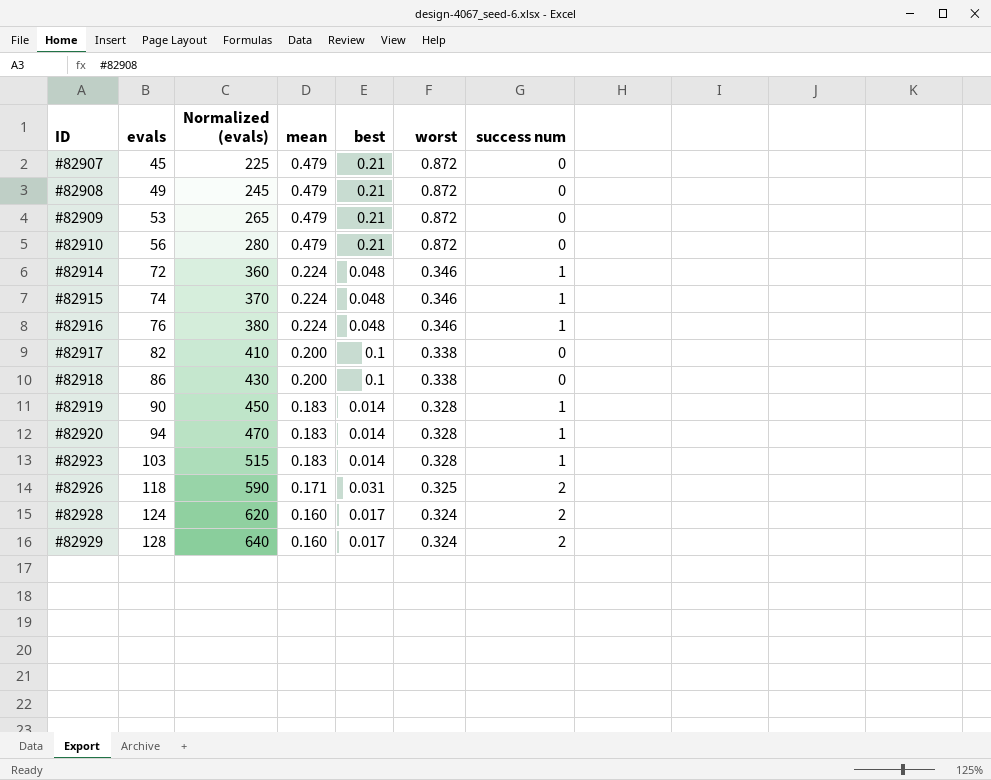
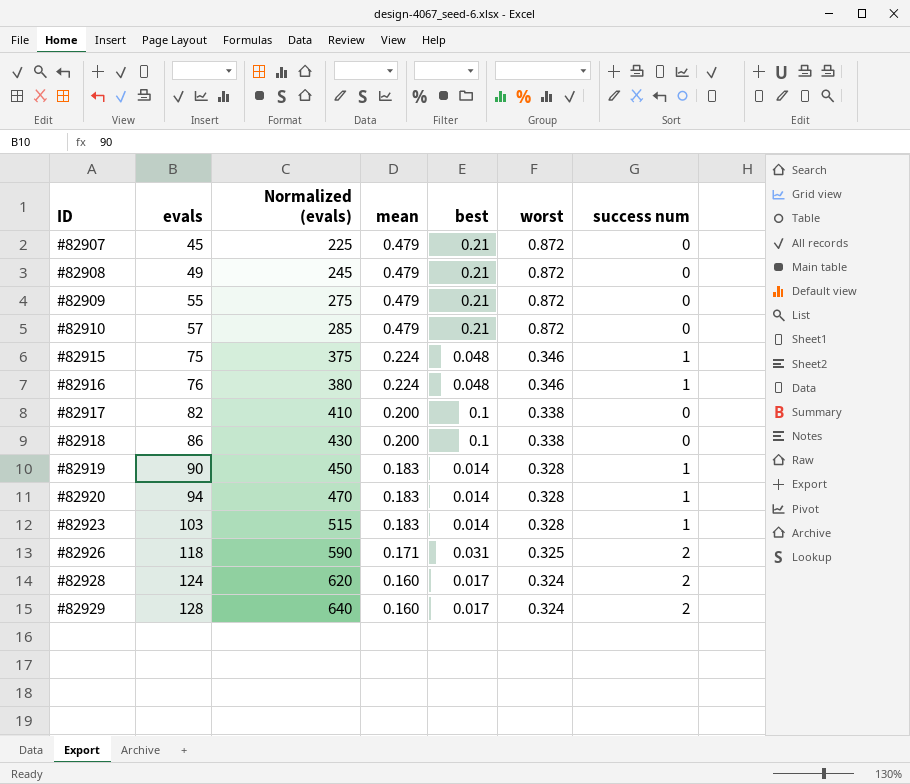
row #82914: 72 | 360 | 0.224 | 0.048 | 0.346 | 1 -> none
#82909 | evals: 53 -> 55
#82909 | Normalized (evals): 265 -> 275
#82910 | evals: 56 -> 57
#82910 | Normalized (evals): 280 -> 285
#82915 | evals: 74 -> 75
#82915 | Normalized (evals): 370 -> 375

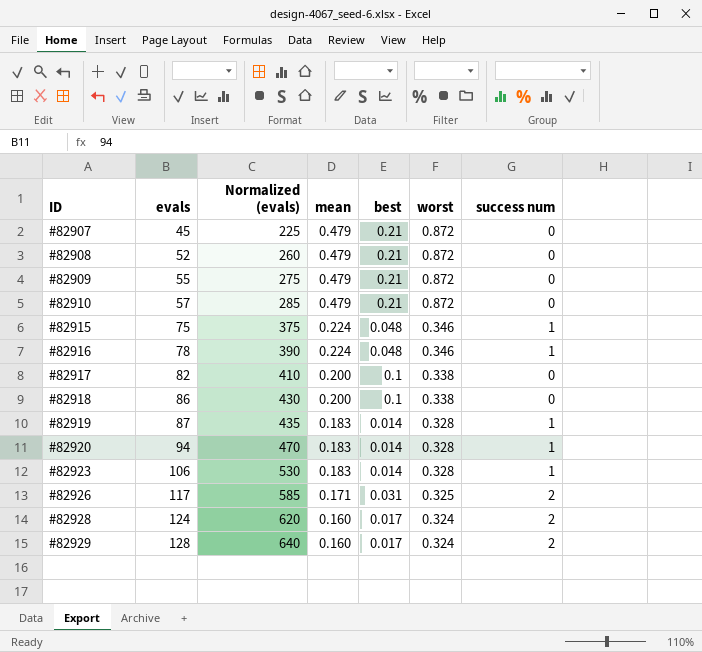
#82908 | evals: 49 -> 52
#82908 | Normalized (evals): 245 -> 260
#82916 | evals: 76 -> 78
#82916 | Normalized (evals): 380 -> 390
#82919 | evals: 90 -> 87
#82919 | Normalized (evals): 450 -> 435
#82923 | evals: 103 -> 106
#82923 | Normalized (evals): 515 -> 530
#82926 | evals: 118 -> 117
#82926 | Normalized (evals): 590 -> 585

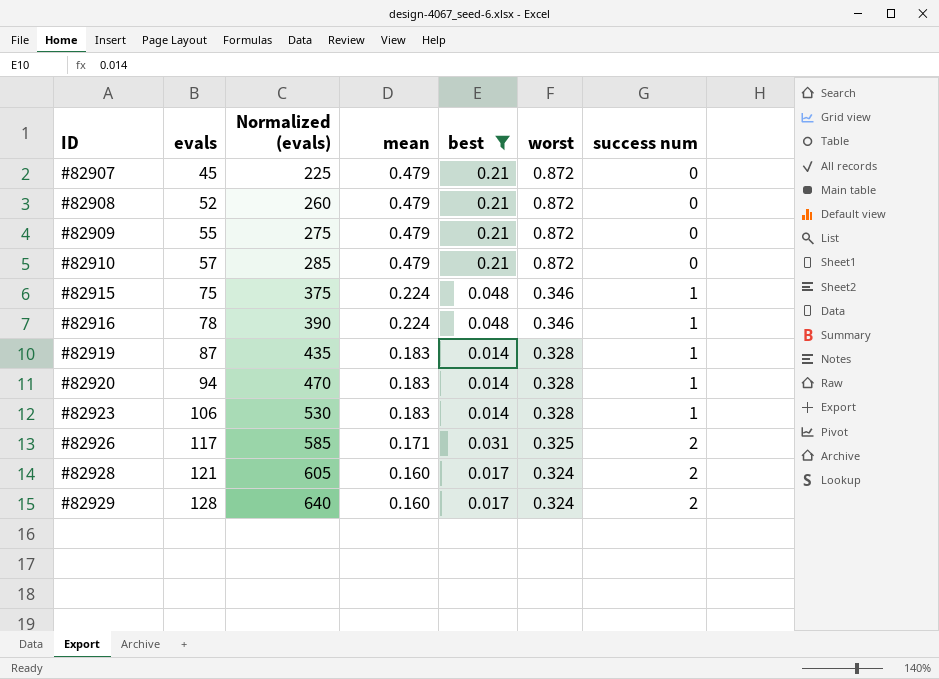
filter: none -> best != 0.1
#82928 | evals: 124 -> 121
#82928 | Normalized (evals): 620 -> 605

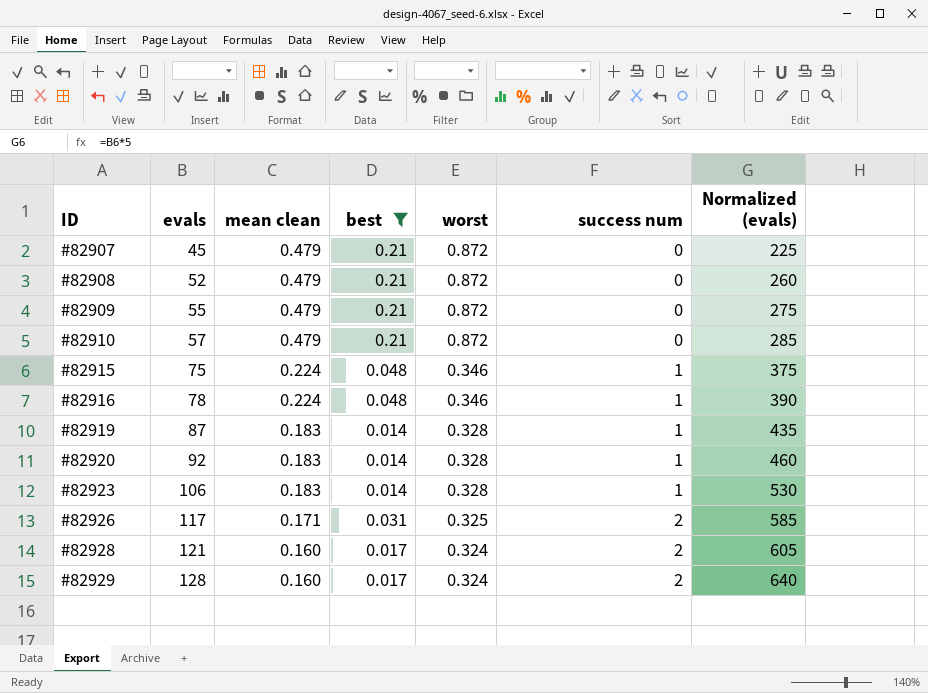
column name: mean -> mean clean
column Normalized (evals) | position: 3 -> 7
#82920 | evals: 94 -> 92
#82920 | Normalized (evals): 470 -> 460

